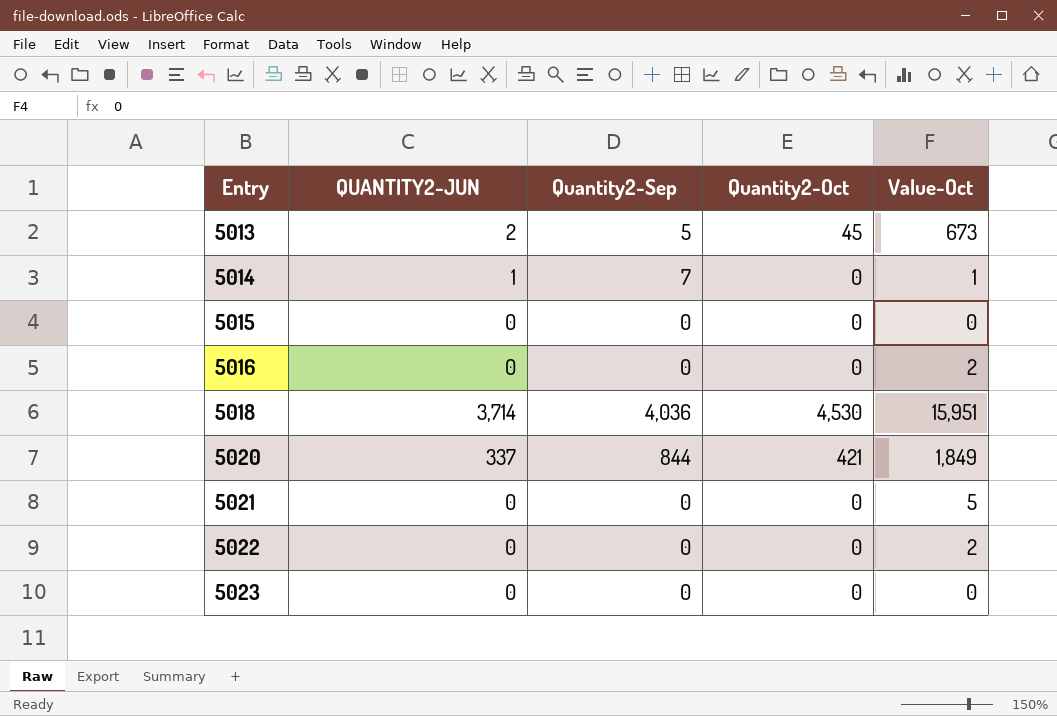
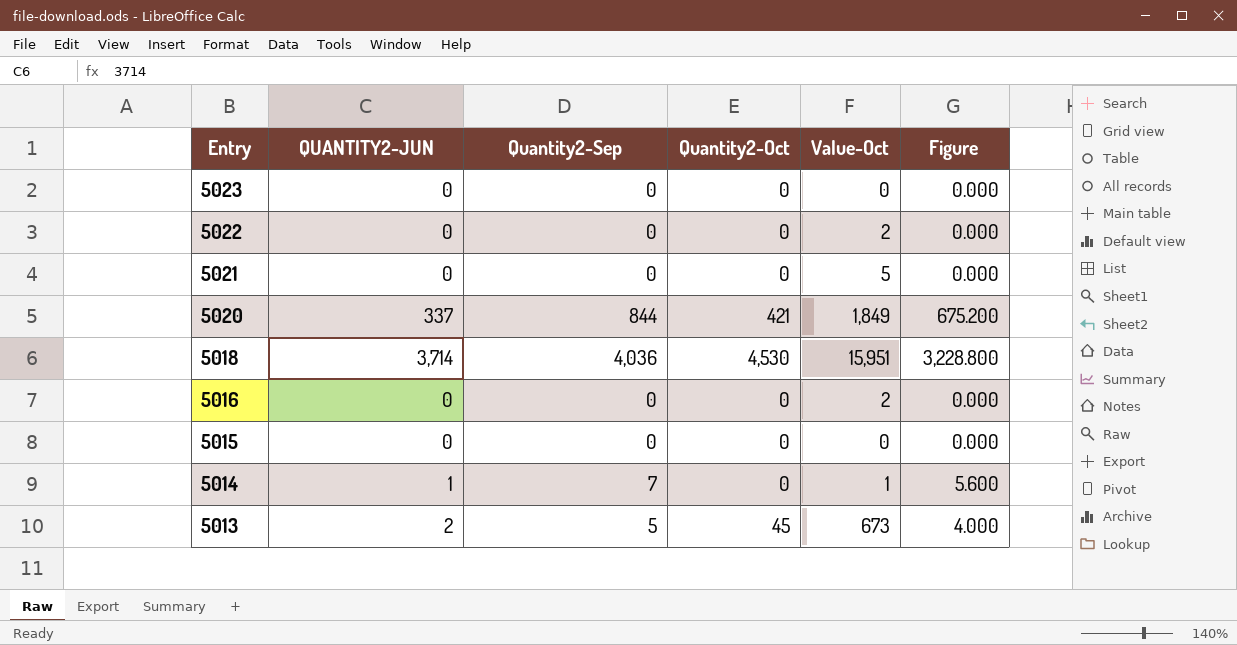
row order: Entry ascending -> Entry descending
column Figure | formula: none -> [Quantity2-Sep] * 0.8

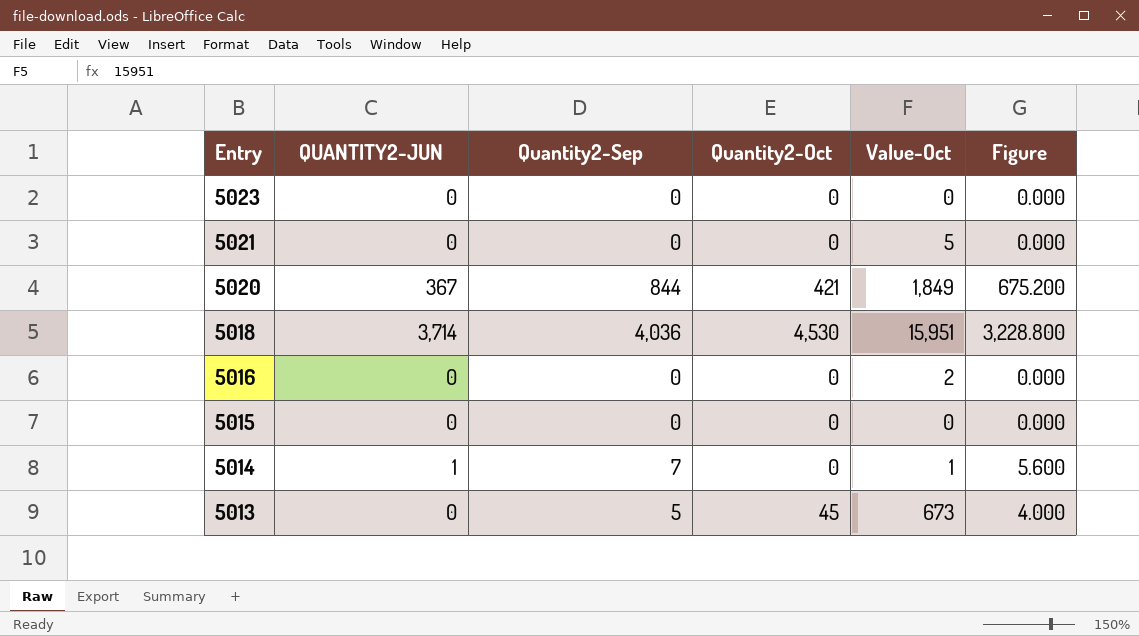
row 5022: 0 | 0 | 0 | 2 | 0.000 -> none
5020 | QUANTITY2-JUN: 337 -> 367
5013 | QUANTITY2-JUN: 2 -> 0

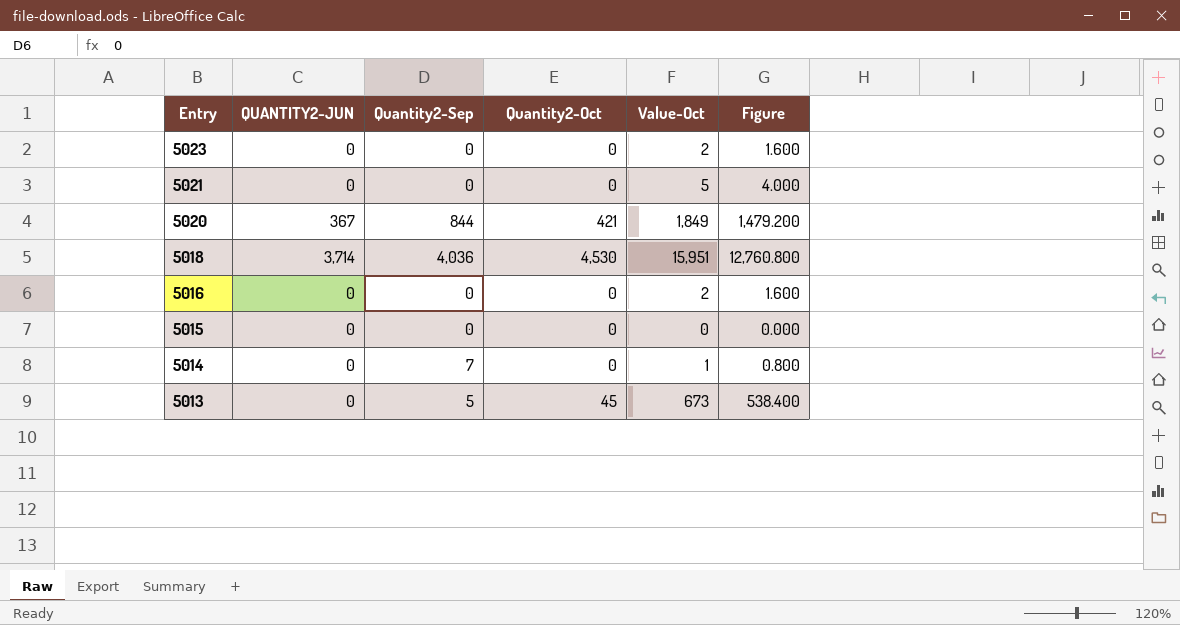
column Figure | formula: [Quantity2-Sep] * 0.8 -> [Value-Oct] * 0.8
5023 | Value-Oct: 0 -> 2
5014 | QUANTITY2-JUN: 1 -> 0

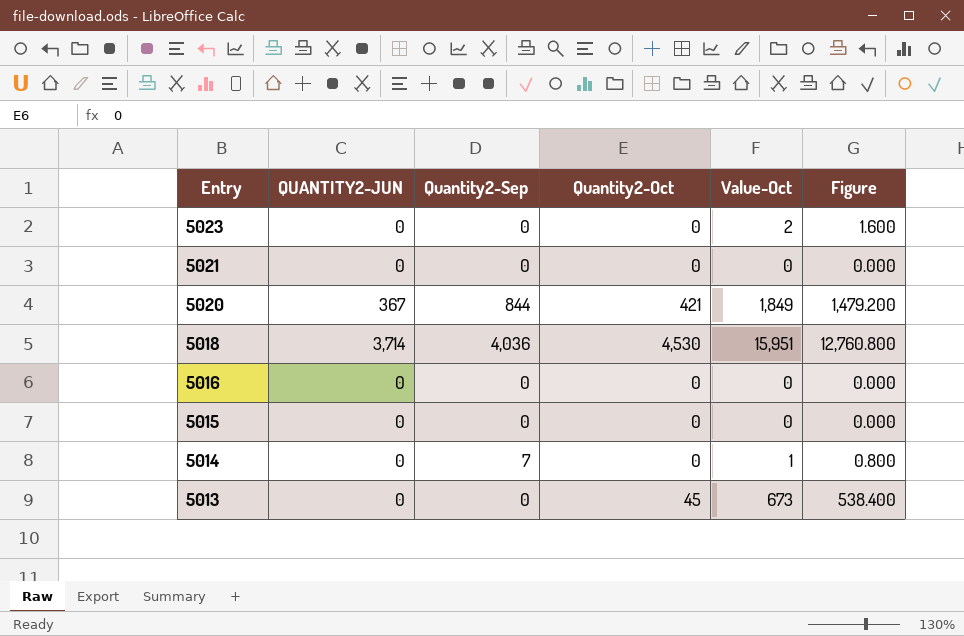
5021 | Value-Oct: 5 -> 0
5021 | Figure: 4.000 -> 0.000
5016 | Value-Oct: 2 -> 0
5016 | Figure: 1.600 -> 0.000
5013 | Quantity2-Sep: 5 -> 0

